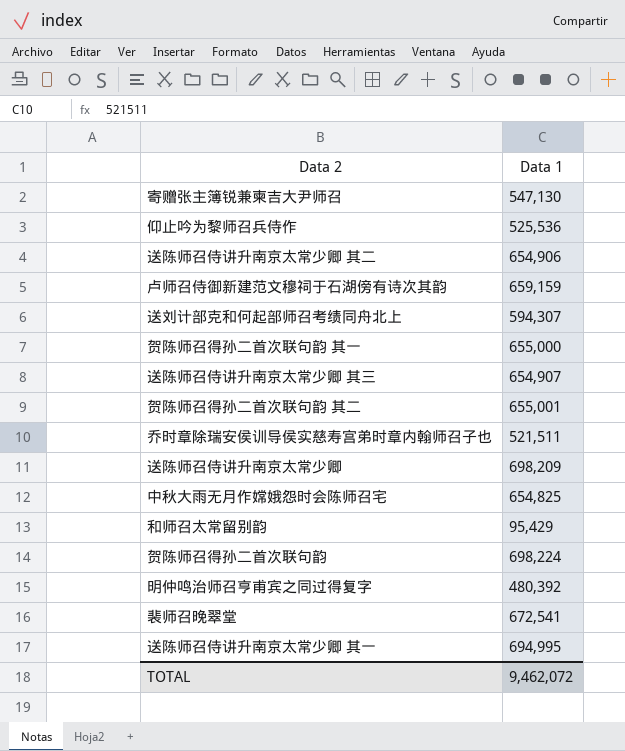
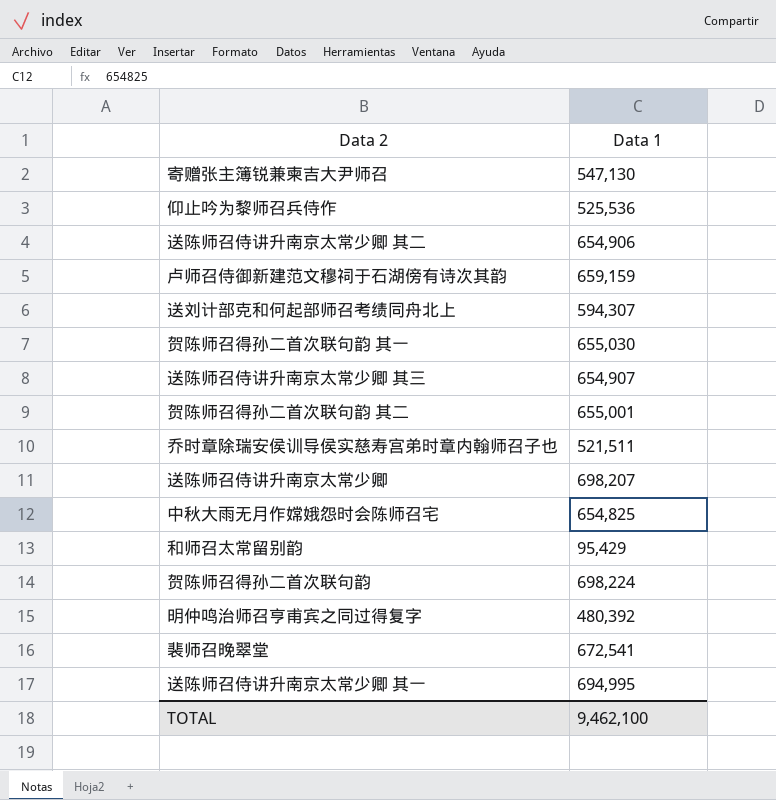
贺陈师召得孙二首次联句韵 其一 | Data 1: 655,000 -> 655,030
送陈师召侍讲升南京太常少卿 | Data 1: 698,209 -> 698,207
TOTAL | Data 1: 9,462,072 -> 9,462,100

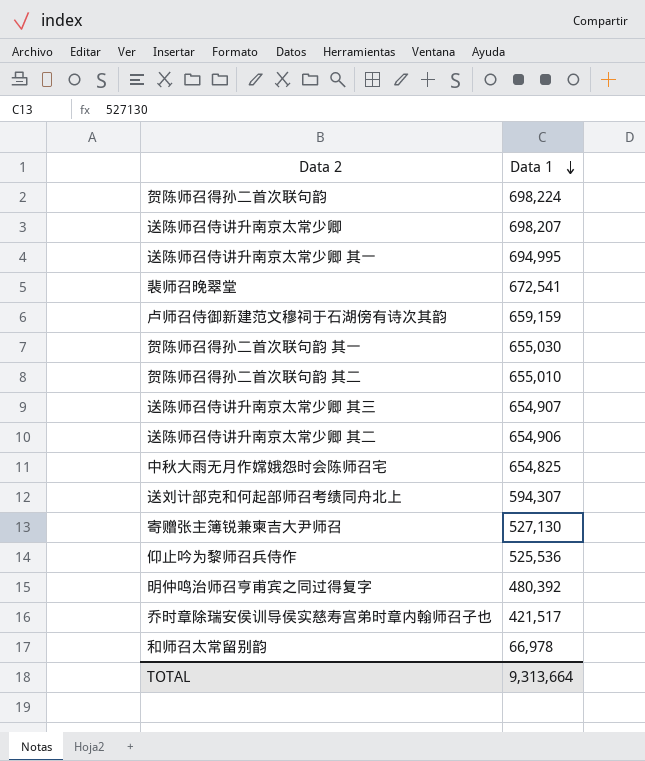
row order: none -> Data 1 descending
贺陈师召得孙二首次联句韵 其二 | Data 1: 655,001 -> 655,010
寄赠张主簿锐兼柬吉大尹师召 | Data 1: 547,130 -> 527,130
乔时章除瑞安侯训导侯实慈寿宫弟时章内翰师召子也 | Data 1: 521,511 -> 421,517
和师召太常留别韵 | Data 1: 95,429 -> 66,978
TOTAL | Data 1: 9,462,100 -> 9,313,664

